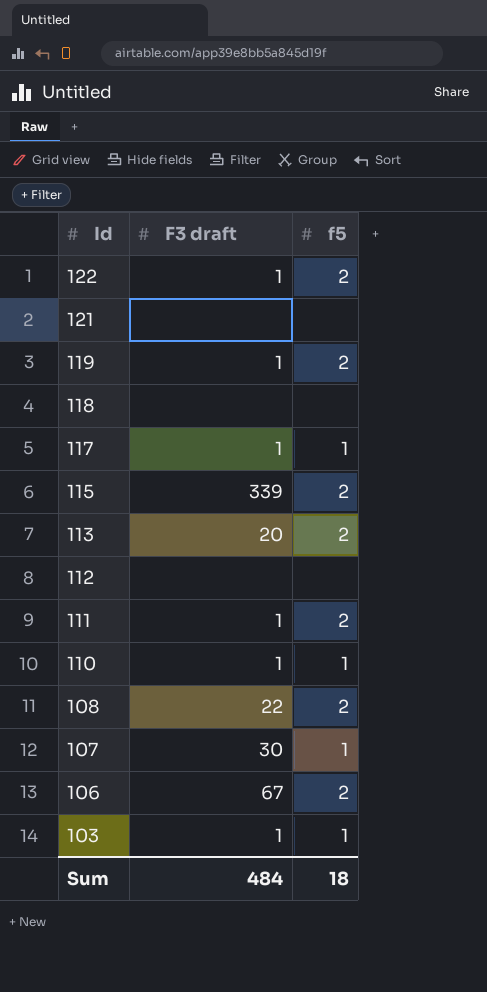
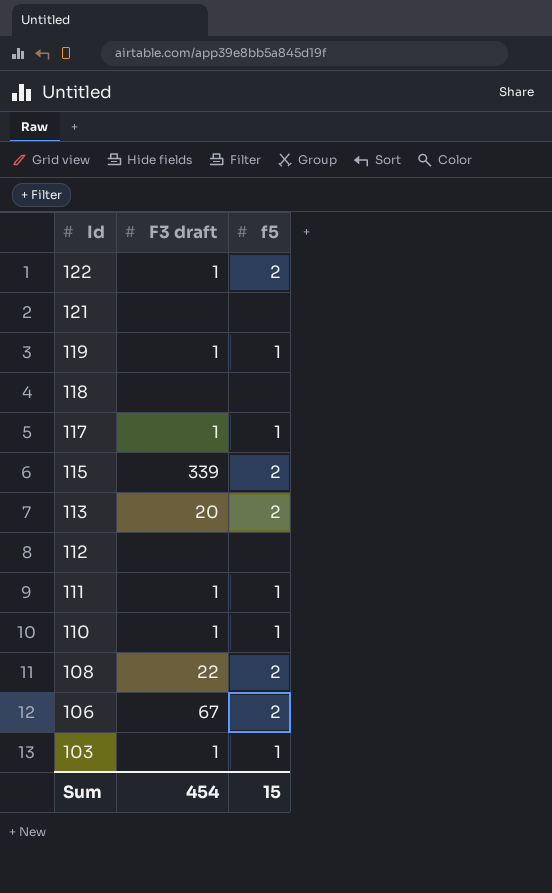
row 107: 30 | 1 -> none
119 | f5: 2 -> 1
111 | f5: 2 -> 1
Sum | F3 draft: 484 -> 454
Sum | f5: 18 -> 15

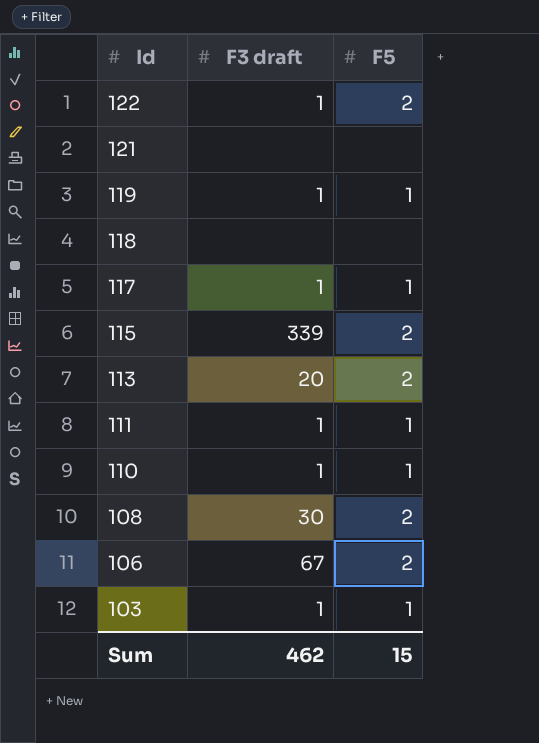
column name: f5 -> F5
row 112: none | none -> none
108 | F3 draft: 22 -> 30
Sum | F3 draft: 454 -> 462

